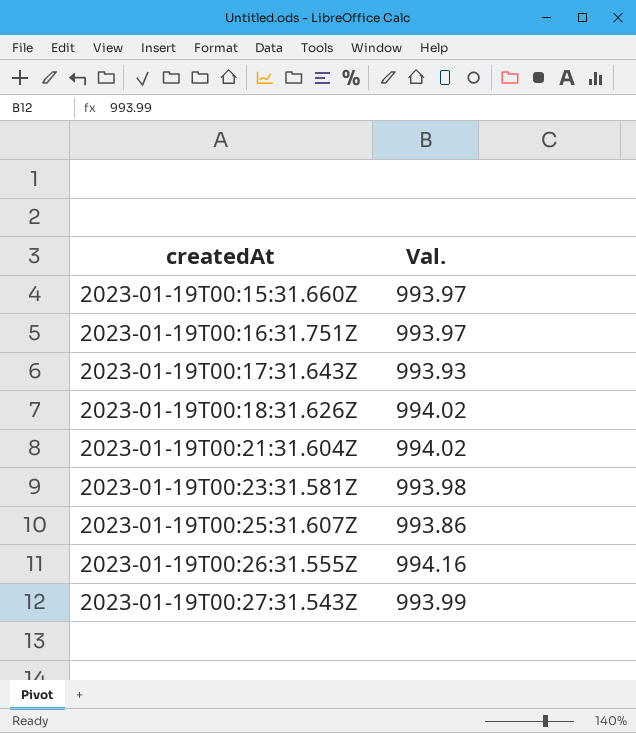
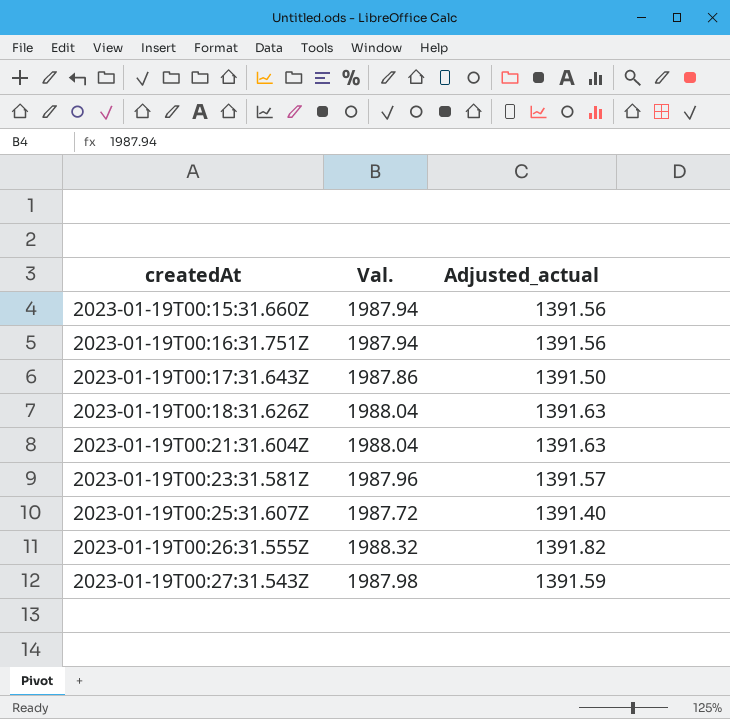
column Adjusted_actual | formula: none -> [Val.] * 0.7
2023-01-19T00:15:31.660Z | Val.: 993.97 -> 1987.94
2023-01-19T00:16:31.751Z | Val.: 993.97 -> 1987.94
2023-01-19T00:17:31.643Z | Val.: 993.93 -> 1987.86
2023-01-19T00:18:31.626Z | Val.: 994.02 -> 1988.04
2023-01-19T00:21:31.604Z | Val.: 994.02 -> 1988.04
2023-01-19T00:23:31.581Z | Val.: 993.98 -> 1987.96
2023-01-19T00:25:31.607Z | Val.: 993.86 -> 1987.72
2023-01-19T00:26:31.555Z | Val.: 994.16 -> 1988.32
2023-01-19T00:27:31.543Z | Val.: 993.99 -> 1987.98

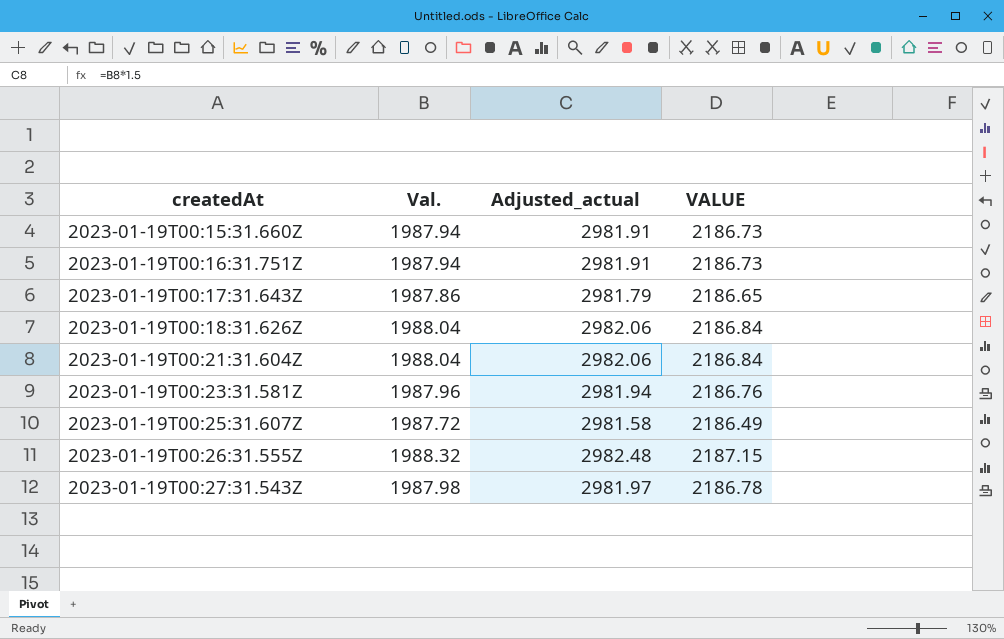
column Adjusted_actual | formula: [Val.] * 0.7 -> [Val.] * 1.5
column VALUE | formula: none -> [Val.] * 1.1

